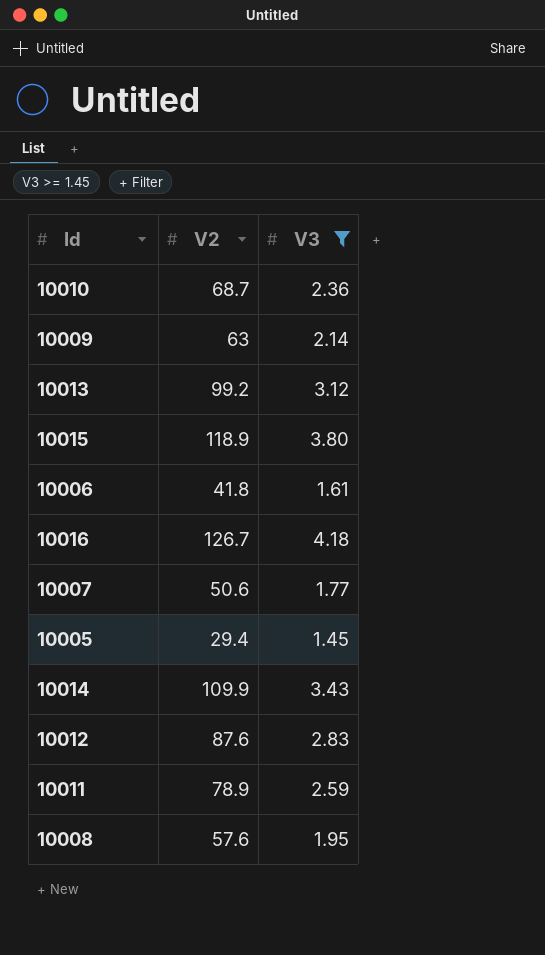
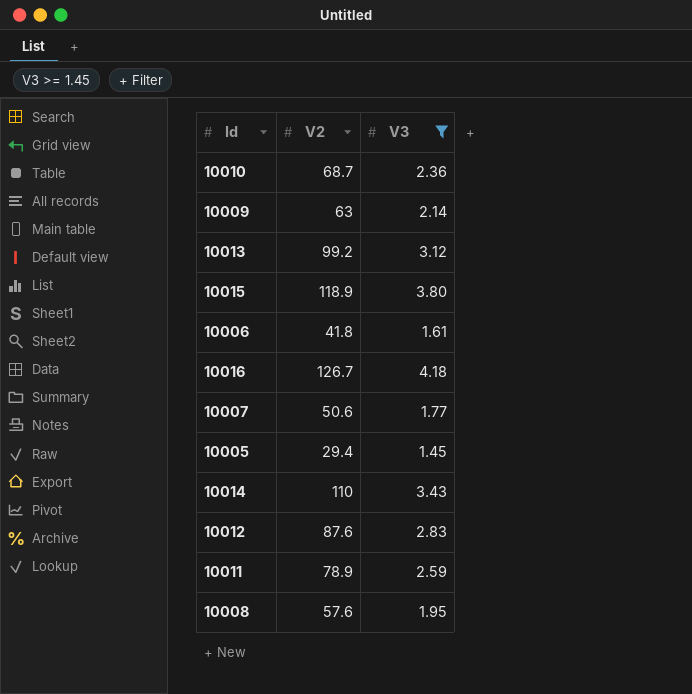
10014 | V2: 109.9 -> 110

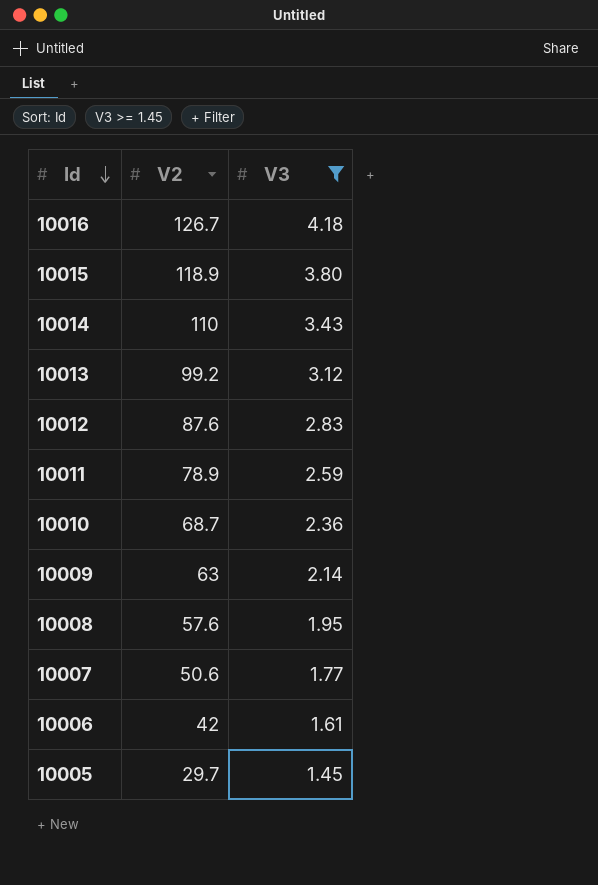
row order: none -> Id descending
10006 | V2: 41.8 -> 42
10005 | V2: 29.4 -> 29.7

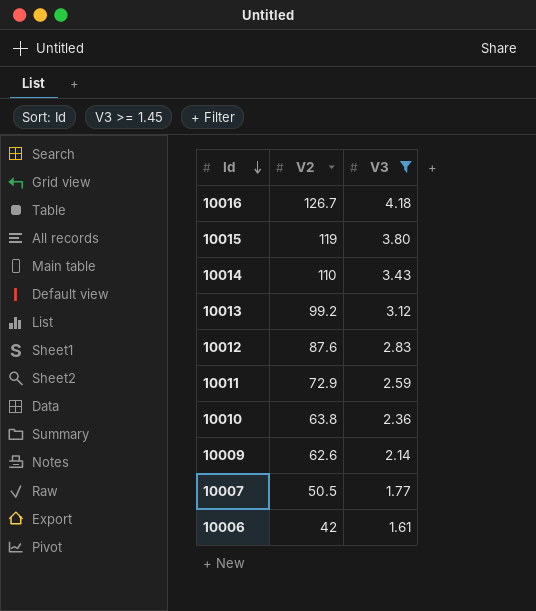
row 10008: 57.6 | 1.95 -> none
row 10005: 29.7 | 1.45 -> none
10015 | V2: 118.9 -> 119
10011 | V2: 78.9 -> 72.9
10010 | V2: 68.7 -> 63.8
10009 | V2: 63 -> 62.6
10007 | V2: 50.6 -> 50.5

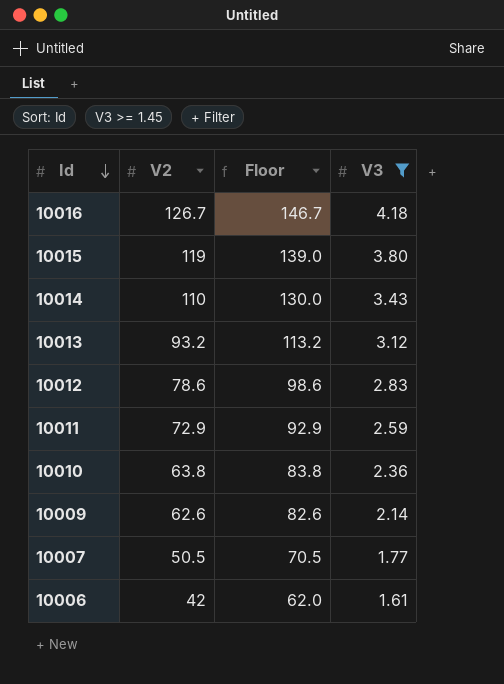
column Floor | formula: none -> [V2] + 20
10013 | V2: 99.2 -> 93.2
10012 | V2: 87.6 -> 78.6

